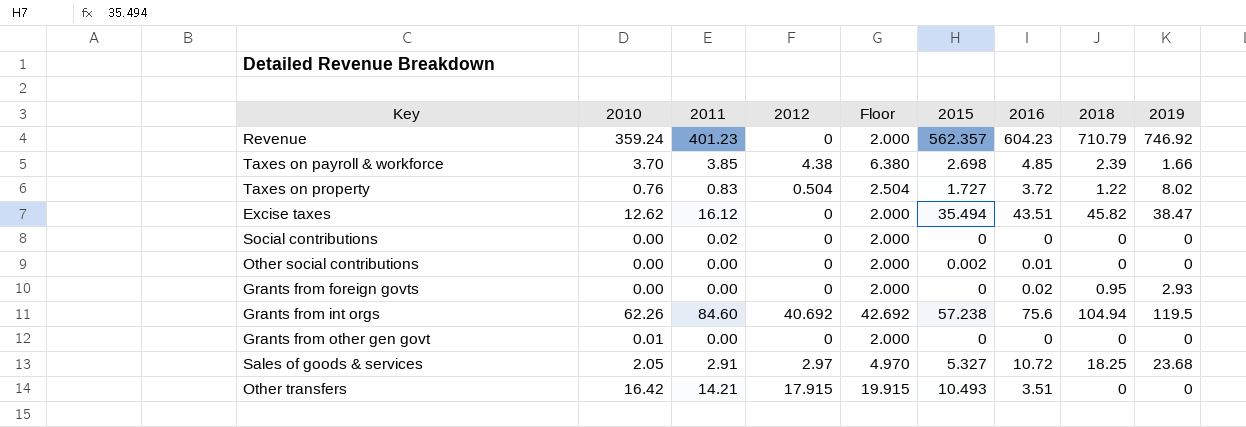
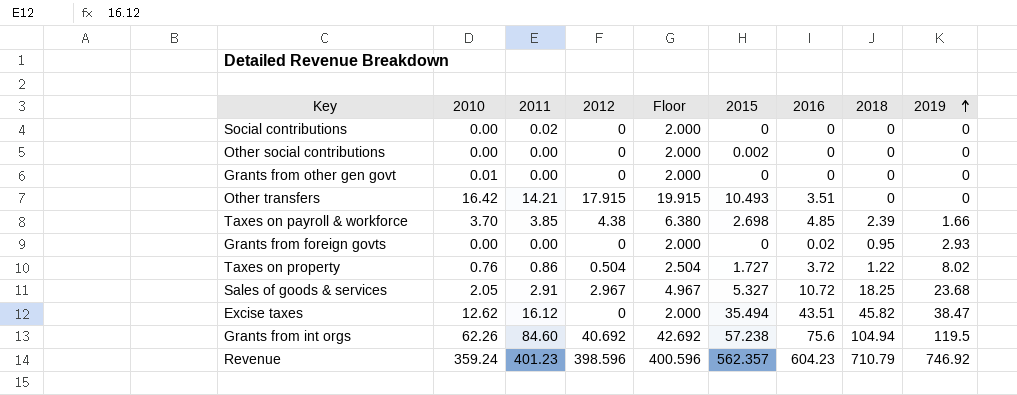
row order: none -> 2019 ascending
Other social contributions | 2016: 0.01 -> 0
Taxes on property | 2011: 0.83 -> 0.86
Sales of goods & services | 2012: 2.97 -> 2.967
Sales of goods & services | Floor: 4.970 -> 4.967
Revenue | 2012: 0 -> 398.596
Revenue | Floor: 2.000 -> 400.596

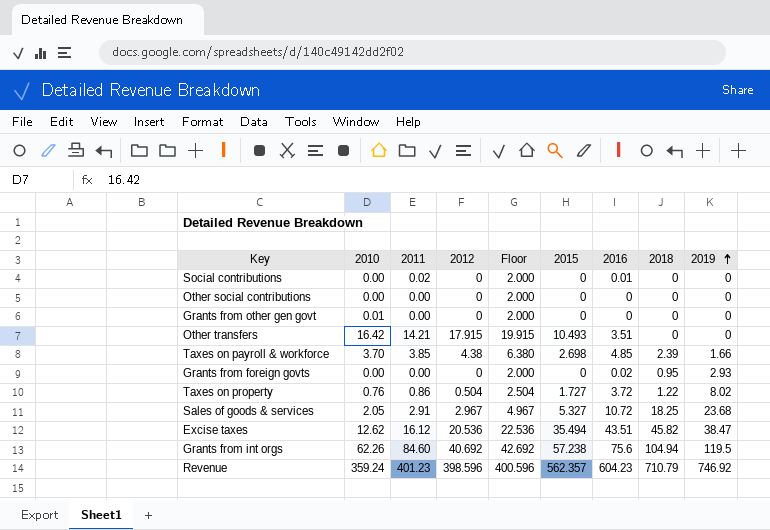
Social contributions | 2016: 0 -> 0.01
Other social contributions | 2015: 0.002 -> 0
Excise taxes | 2012: 0 -> 20.536
Excise taxes | Floor: 2.000 -> 22.536

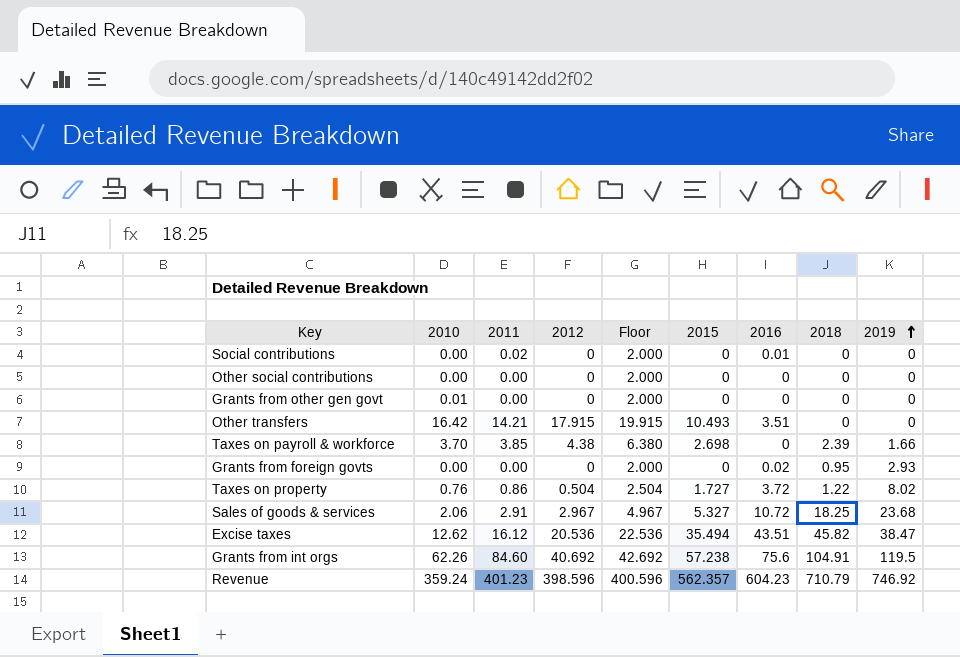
Taxes on payroll & workforce | 2016: 4.85 -> 0
Sales of goods & services | 2010: 2.05 -> 2.06
Grants from int orgs | 2018: 104.94 -> 104.91

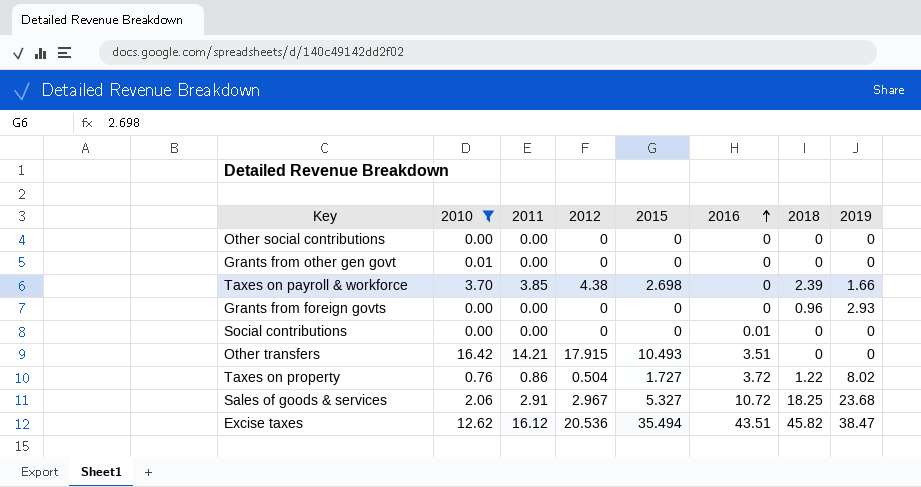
filter: none -> 2010 <= 16.42
row order: 2019 ascending -> 2016 ascending
column Floor | formula: [2012] + 2 -> none
Grants from foreign govts | 2016: 0.02 -> 0
Grants from foreign govts | 2018: 0.95 -> 0.96
Social contributions | 2011: 0.02 -> 0.00

